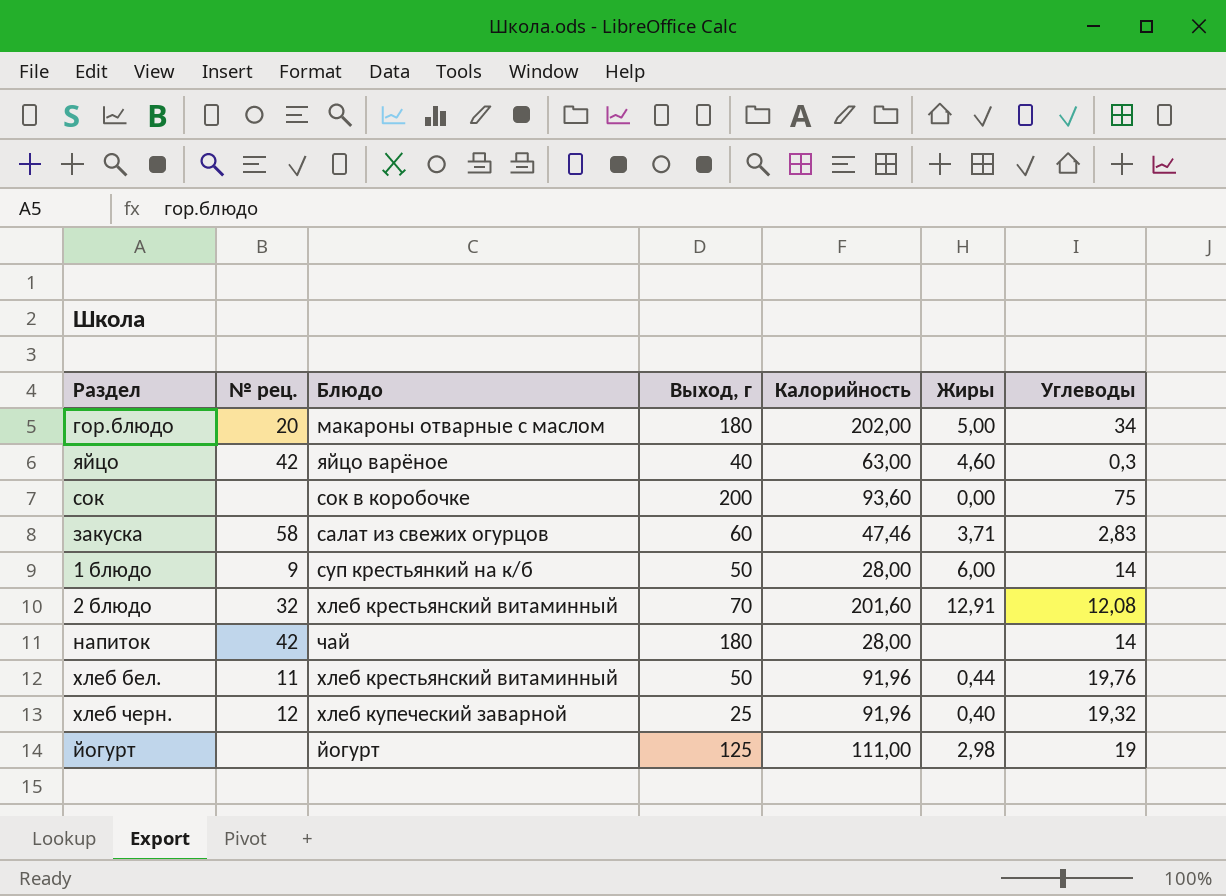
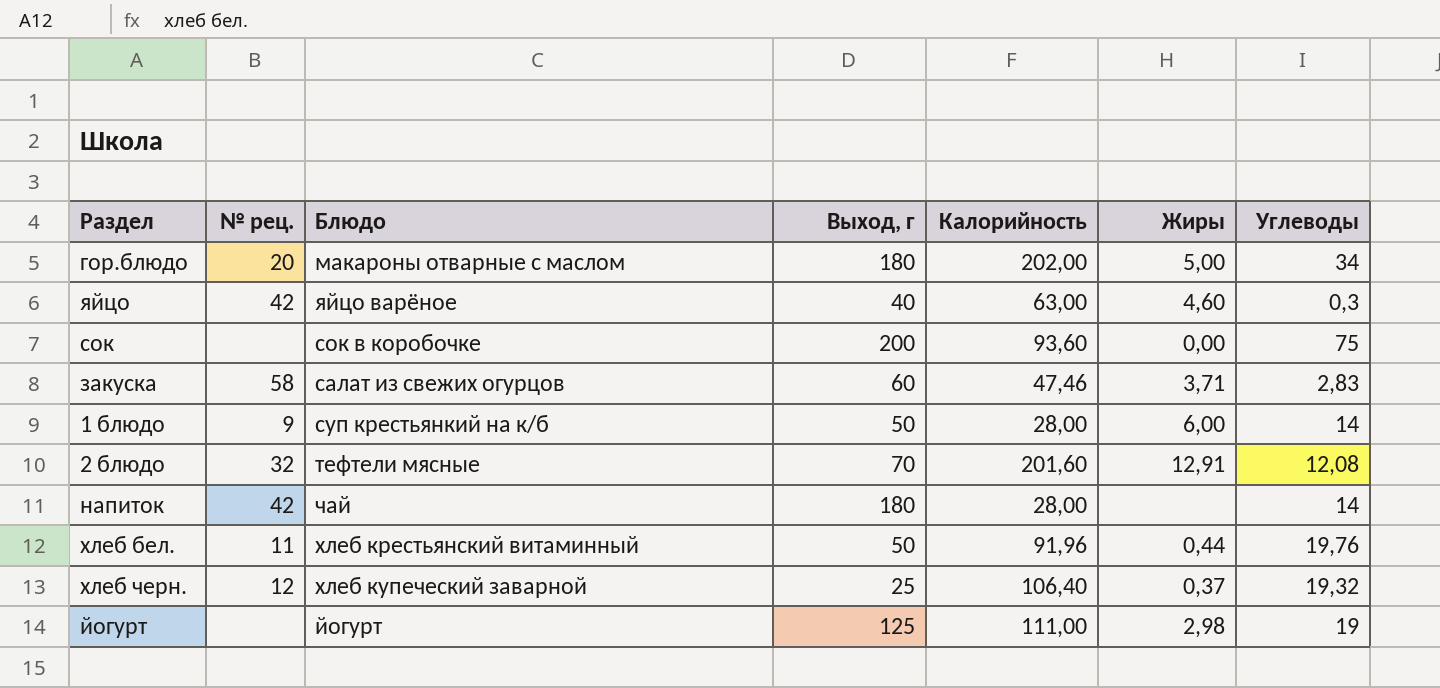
2 блюдо | Блюдо: хлеб крестьянский витаминный -> тефтели мясные
хлеб черн. | Калорийность: 91,96 -> 106,40
хлеб черн. | Жиры: 0,40 -> 0,37

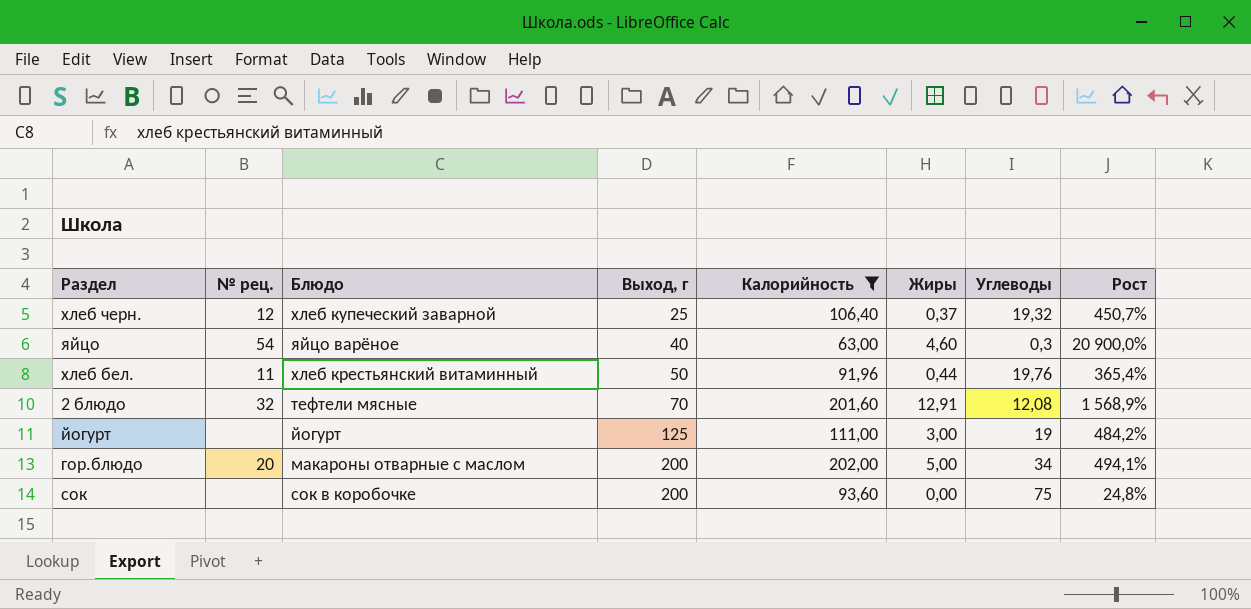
filter: none -> Калорийность >= 63,00
row order: none -> Выход, г ascending
column Рост | formula: none -> ([Калорийность] - [Углеводы]) / [Углеводы]
яйцо | № рец.: 42 -> 54
йогурт | Жиры: 2,98 -> 3,00
гор.блюдо | Выход, г: 180 -> 200

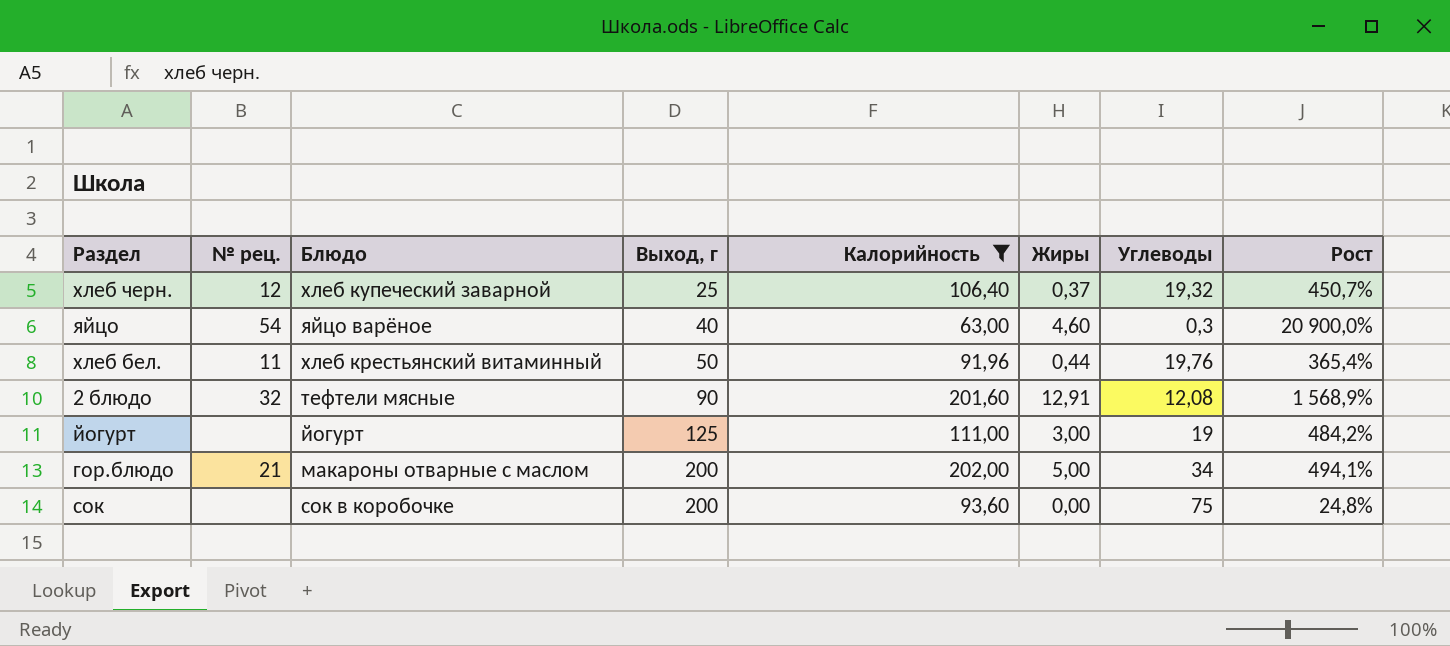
2 блюдо | Выход, г: 70 -> 90
гор.блюдо | № рец.: 20 -> 21

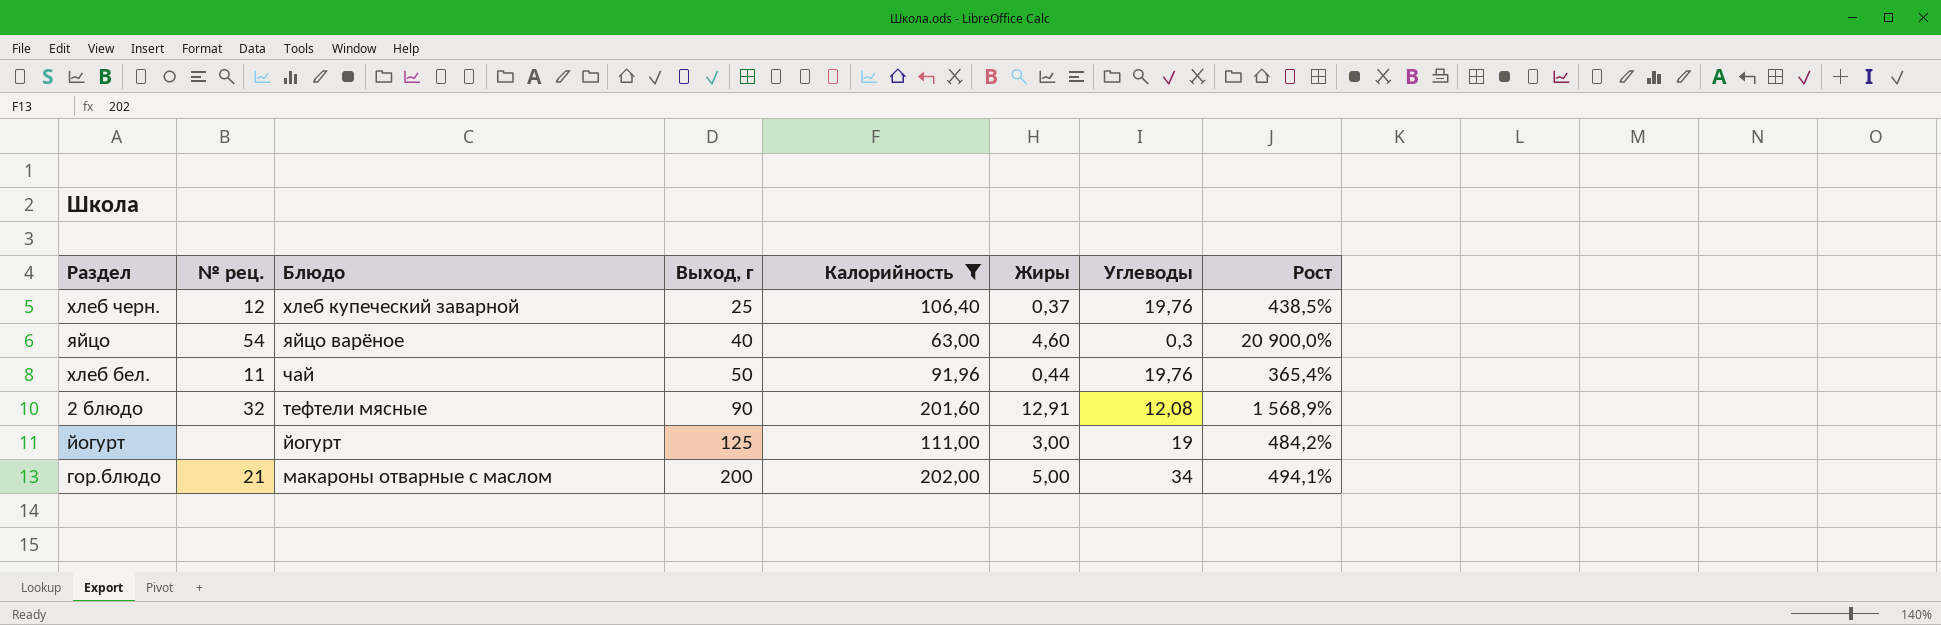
row сок: none | сок в коробочке | 200 | 93,60 | 0,00 | 75 | 24,8% -> none
хлеб черн. | Углеводы: 19,32 -> 19,76
хлеб черн. | Рост: 450,7% -> 438,5%
хлеб бел. | Блюдо: хлеб крестьянский витаминный -> чай

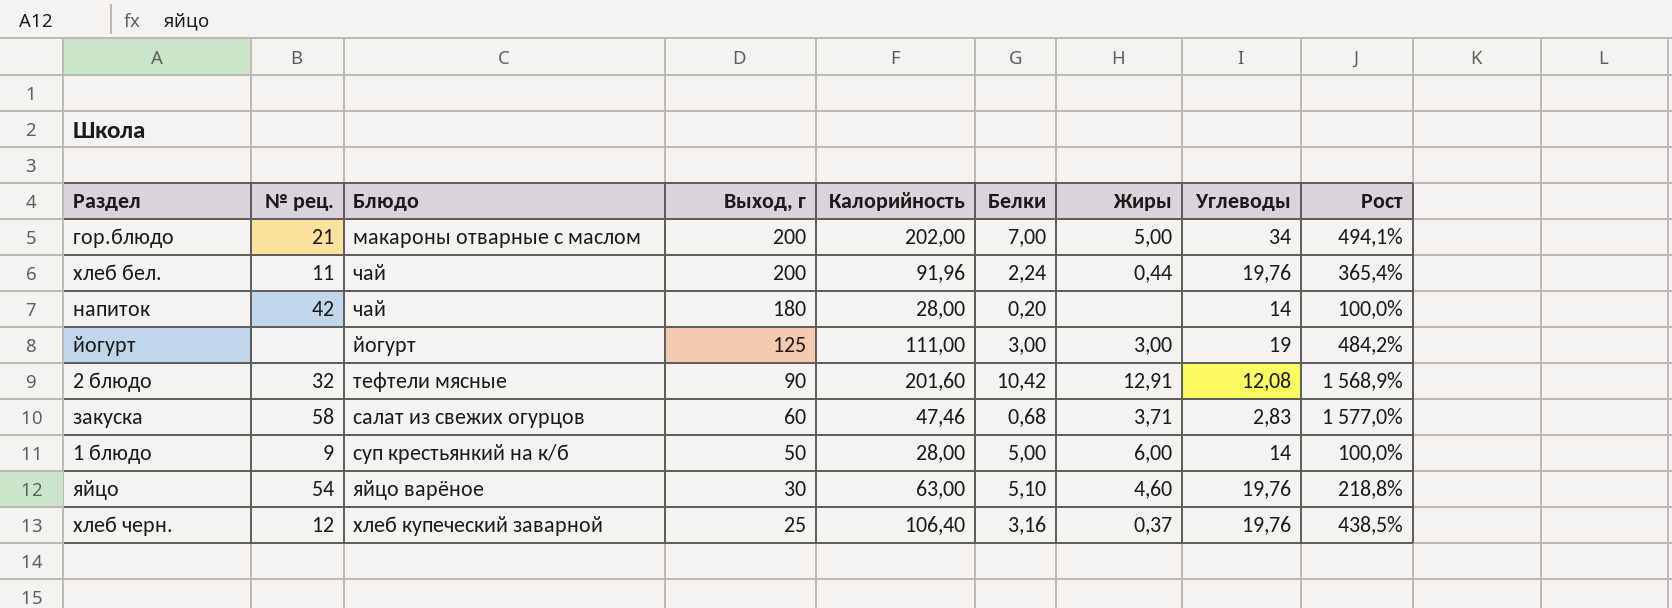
filter: Калорийность >= 63,00 -> none
row order: Выход, г ascending -> Выход, г descending
column Белки | position: none -> 6
хлеб бел. | Выход, г: 50 -> 200
яйцо | Выход, г: 40 -> 30
яйцо | Углеводы: 0,3 -> 19,76
яйцо | Рост: 20 900,0% -> 218,8%

